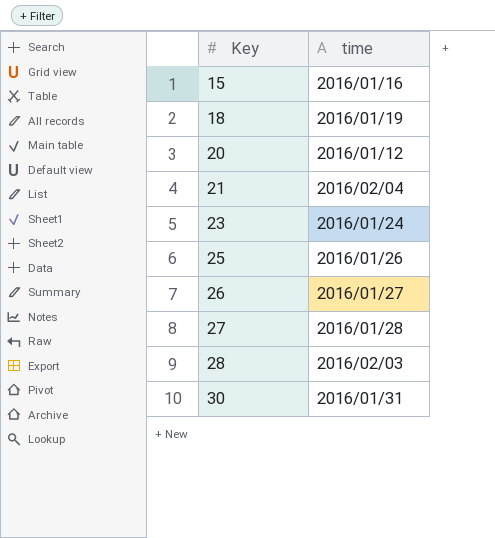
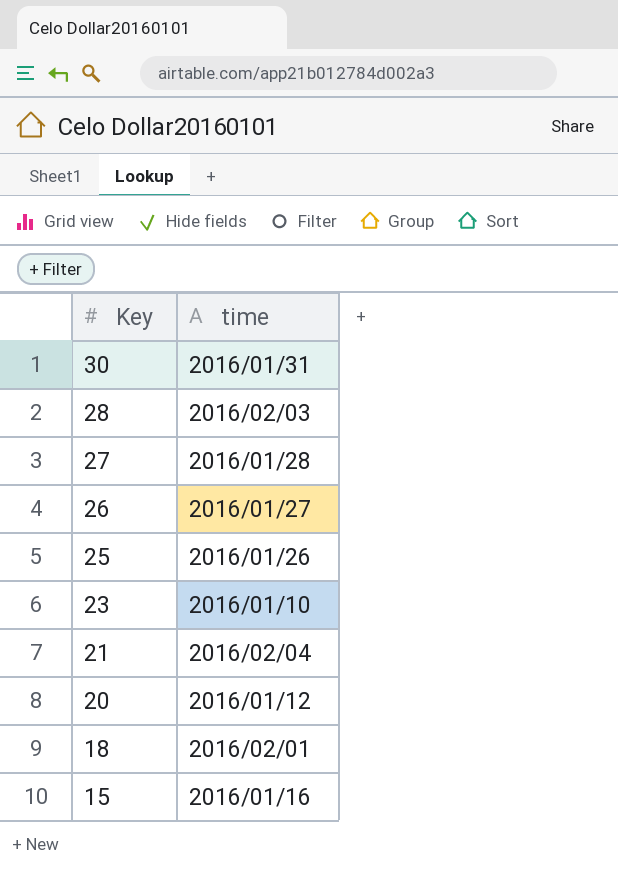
row order: Key ascending -> Key descending
23 | time: 2016/01/24 -> 2016/01/10
18 | time: 2016/01/19 -> 2016/02/01

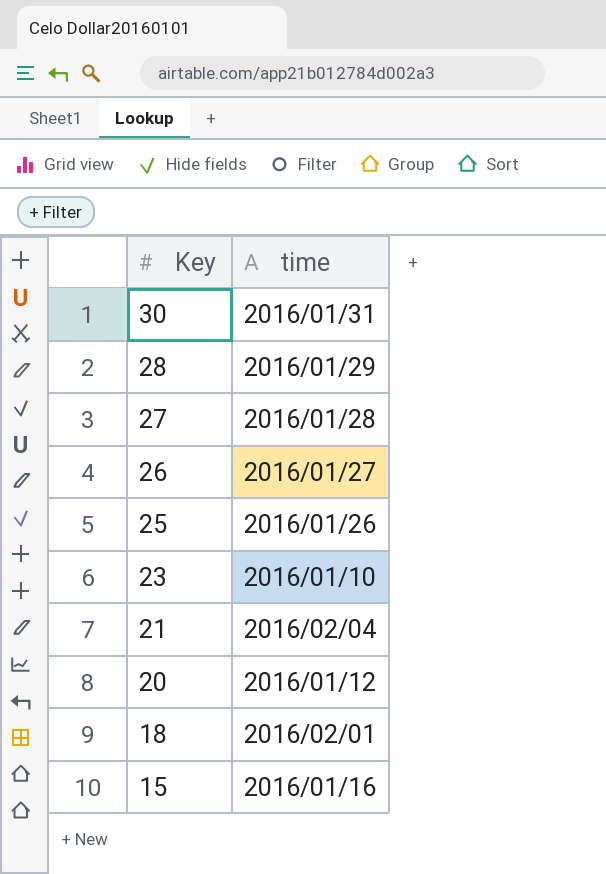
28 | time: 2016/02/03 -> 2016/01/29

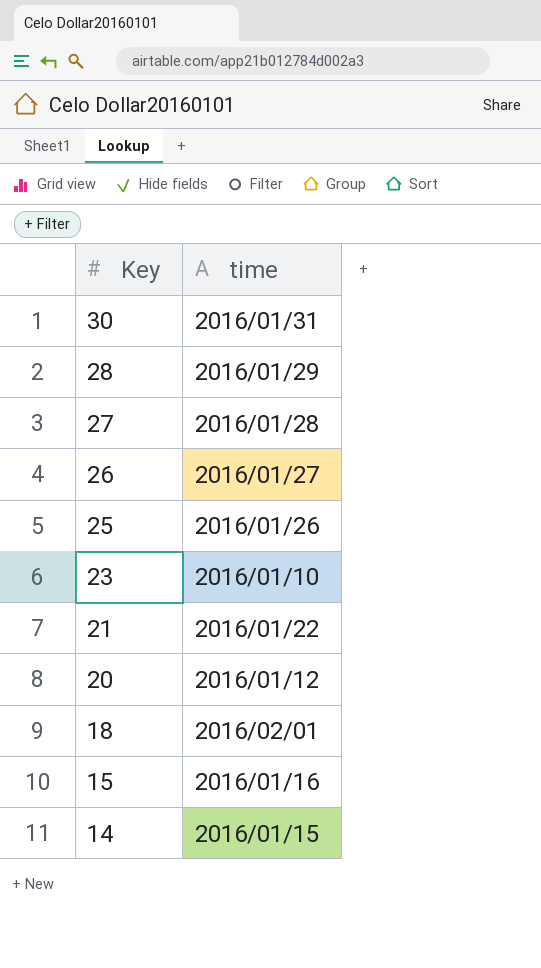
21 | time: 2016/02/04 -> 2016/01/22
row 14: none -> 2016/01/15

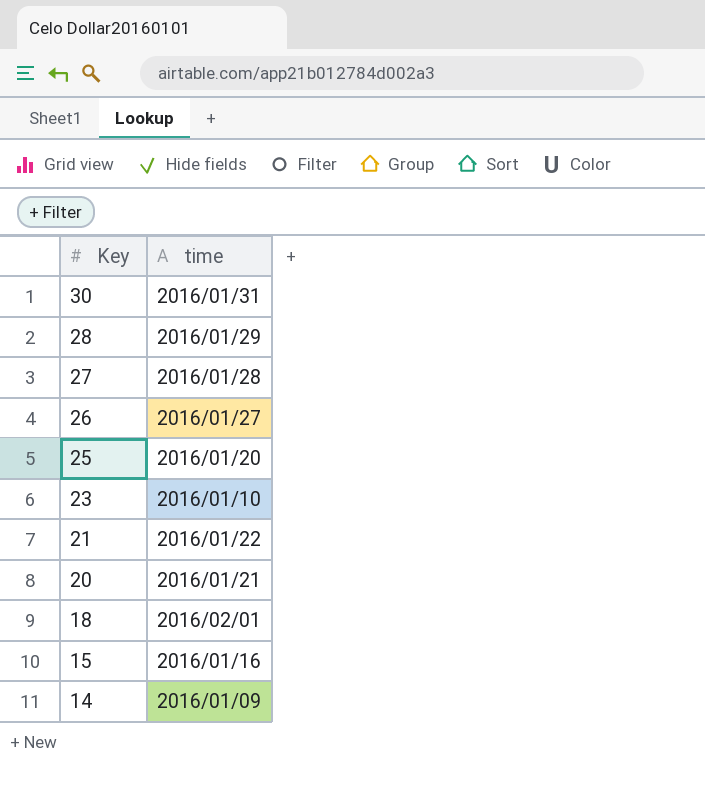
25 | time: 2016/01/26 -> 2016/01/20
20 | time: 2016/01/12 -> 2016/01/21
14 | time: 2016/01/15 -> 2016/01/09

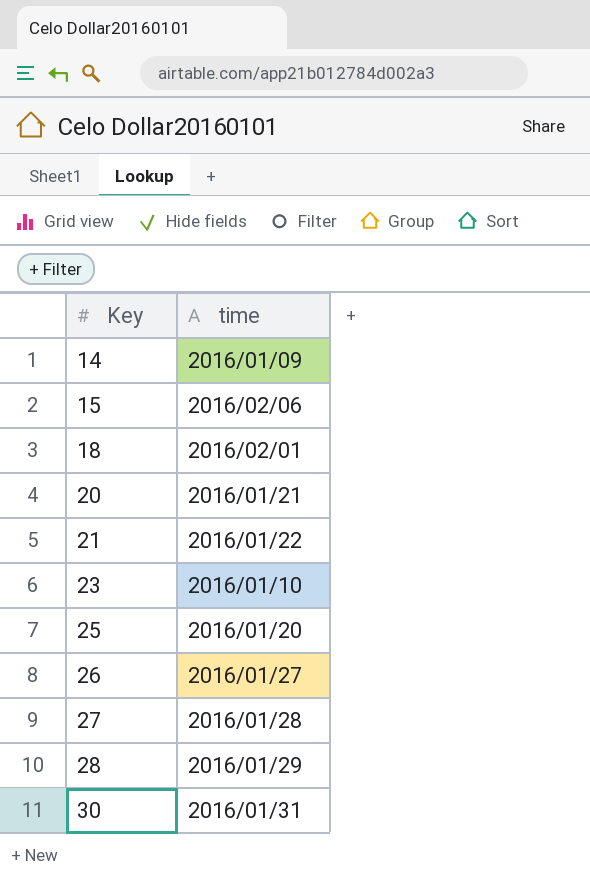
row order: Key descending -> Key ascending
15 | time: 2016/01/16 -> 2016/02/06

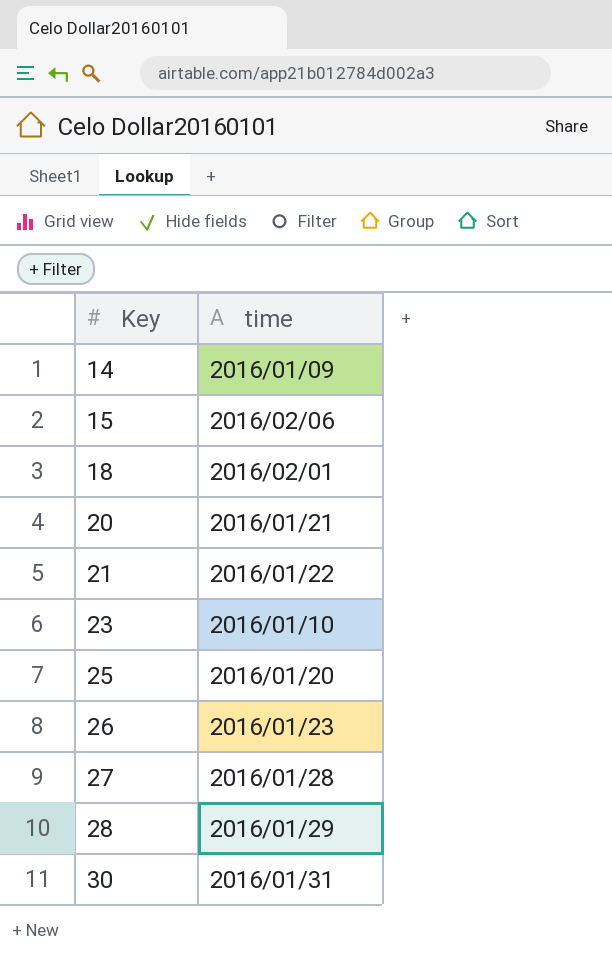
26 | time: 2016/01/27 -> 2016/01/23

